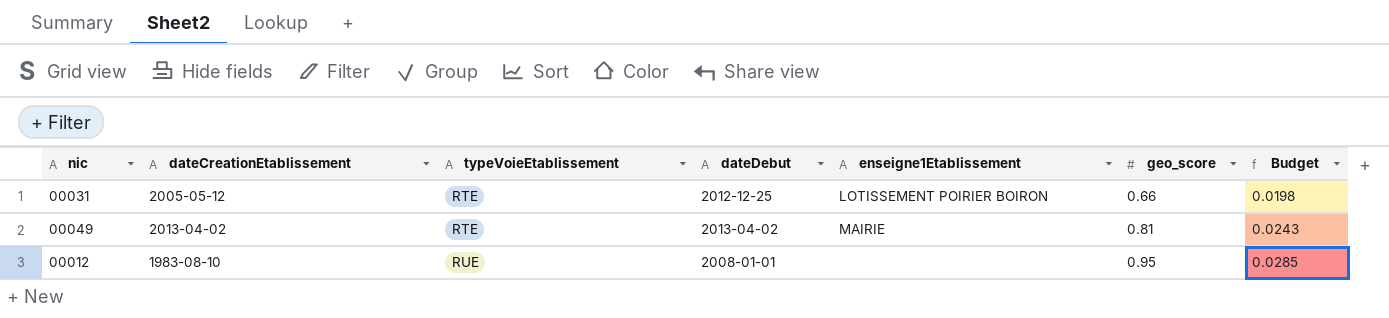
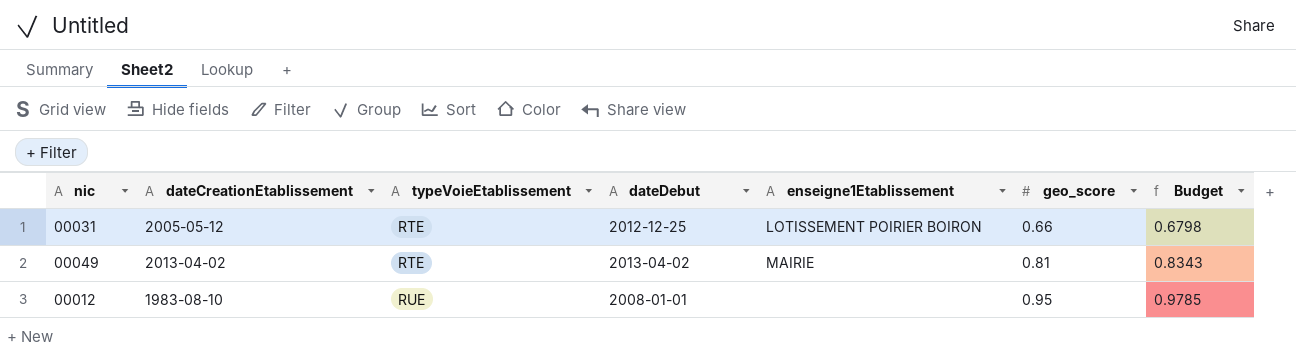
column Budget | formula: [geo_score] * 0.03 -> [geo_score] * 1.03

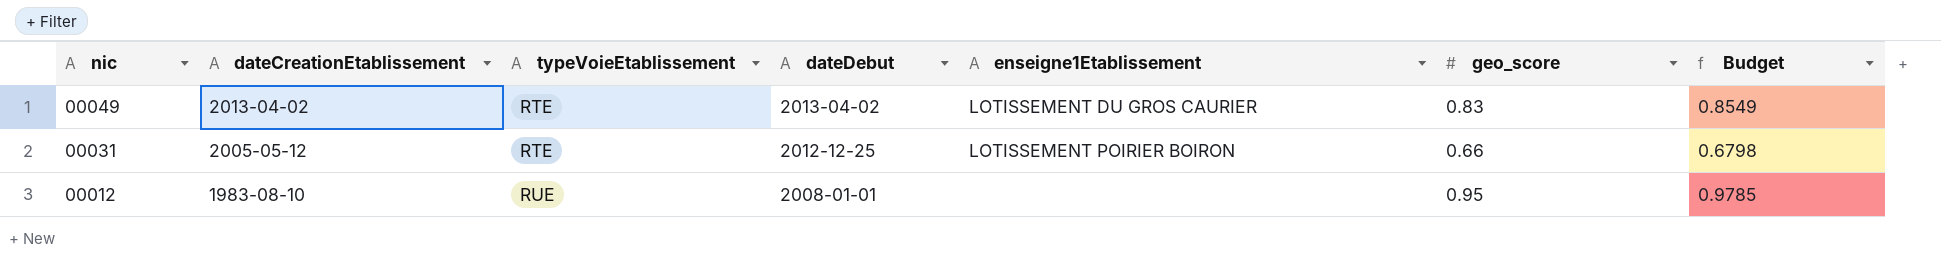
row order: typeVoieEtablissement ascending -> nic descending
00049 | enseigne1Etablissement: MAIRIE -> LOTISSEMENT DU GROS CAURIER
00049 | geo_score: 0.81 -> 0.83
00049 | Budget: 0.8343 -> 0.8549

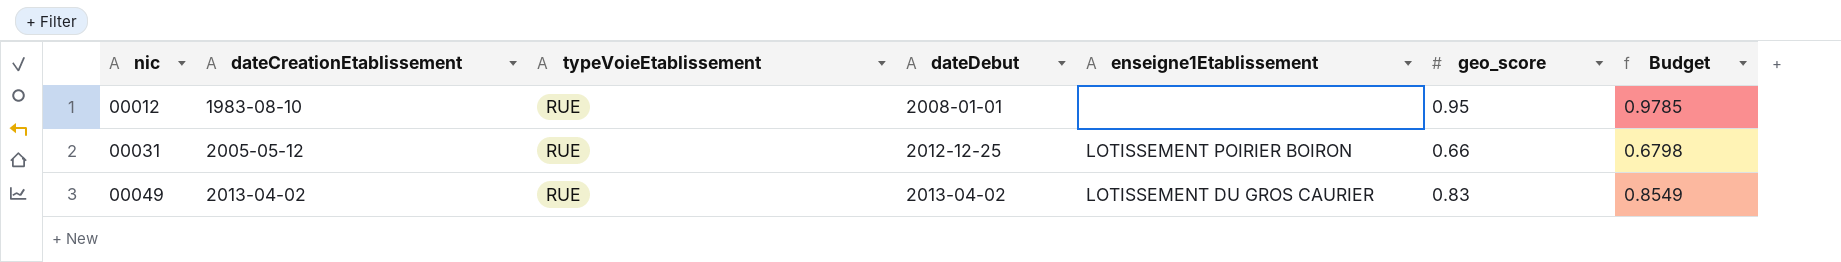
row order: nic descending -> nic ascending
00031 | typeVoieEtablissement: RTE -> RUE
00049 | typeVoieEtablissement: RTE -> RUE

